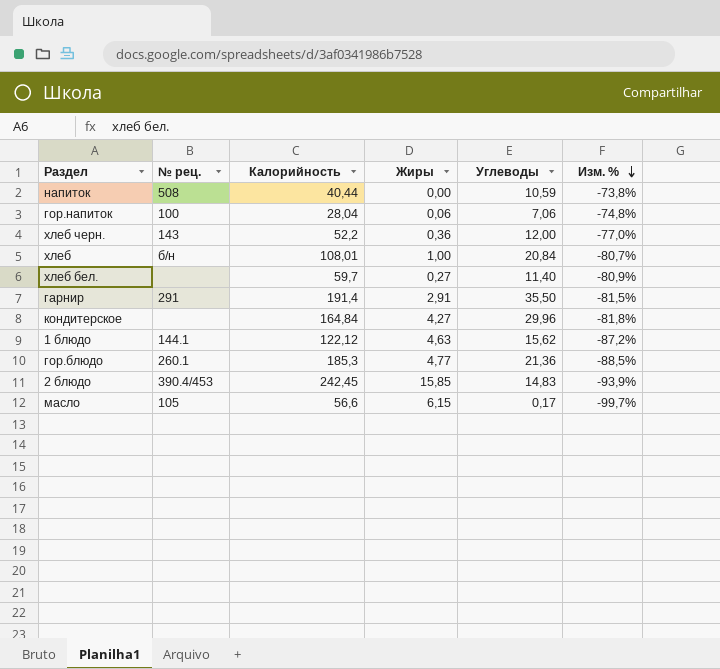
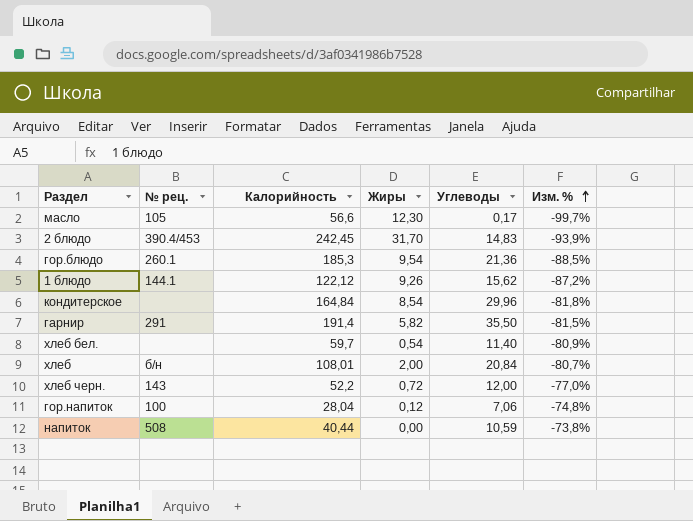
row order: Изм. % descending -> Изм. % ascending
масло | Жиры: 6,15 -> 12,30
2 блюдо | Жиры: 15,85 -> 31,70
гор.блюдо | Жиры: 4,77 -> 9,54
1 блюдо | Жиры: 4,63 -> 9,26
кондитерское | Жиры: 4,27 -> 8,54
гарнир | Жиры: 2,91 -> 5,82
хлеб бел. | Жиры: 0,27 -> 0,54
хлеб | Жиры: 1,00 -> 2,00
хлеб черн. | Жиры: 0,36 -> 0,72
гор.напиток | Жиры: 0,06 -> 0,12

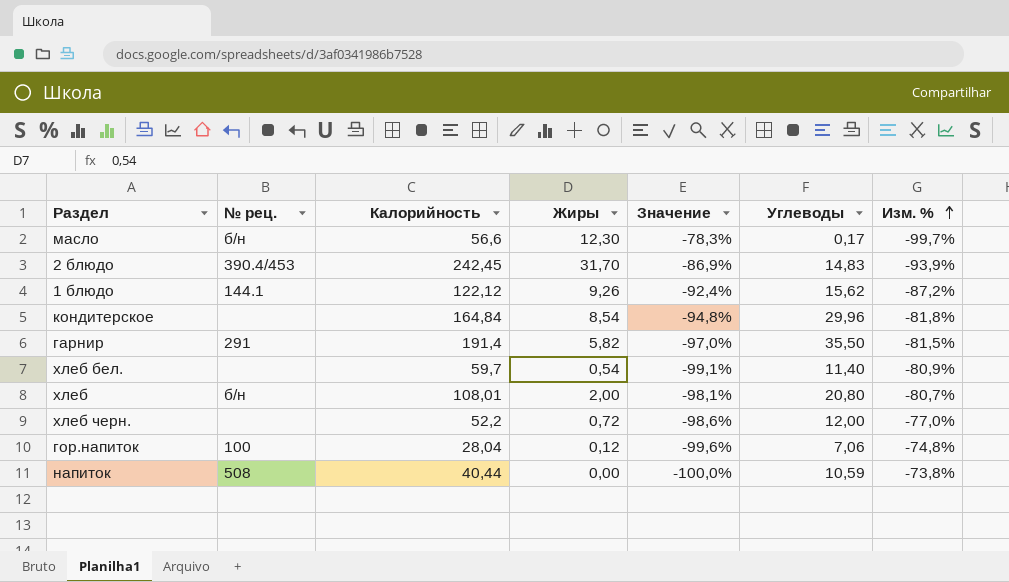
column Значение | formula: none -> ([Жиры] - [Калорийность]) / [Калорийность]
row гор.блюдо: 260.1 | 185,3 | 9,54 | 21,36 | -88,5% -> none
масло | № рец.: 105 -> б/н
хлеб | Углеводы: 20,84 -> 20,80
хлеб черн. | № рец.: 143 -> none

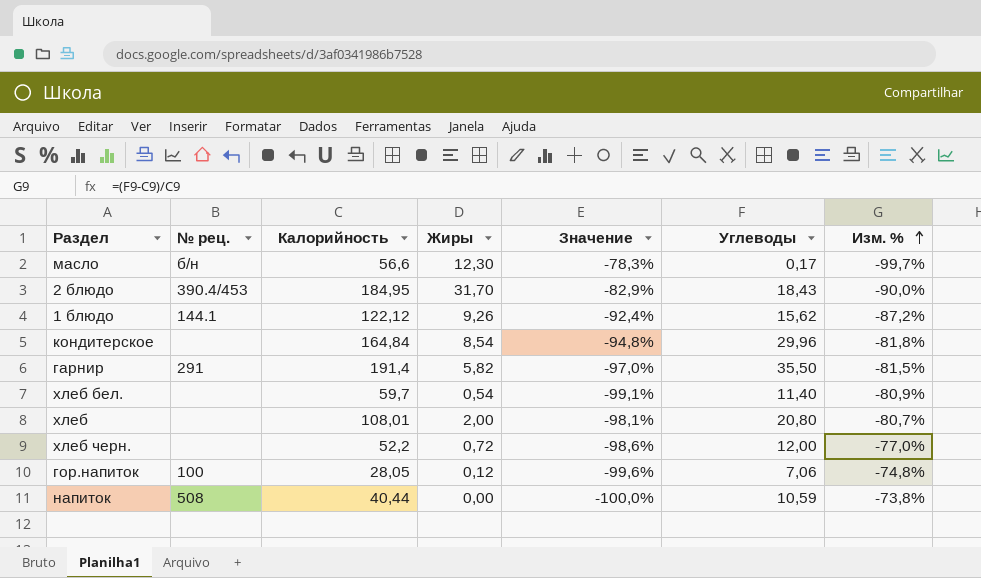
2 блюдо | Калорийность: 242,45 -> 184,95
2 блюдо | Значение: -86,9% -> -82,9%
2 блюдо | Углеводы: 14,83 -> 18,43
2 блюдо | Изм. %: -93,9% -> -90,0%
хлеб | № рец.: б/н -> none
гор.напиток | Калорийность: 28,04 -> 28,05

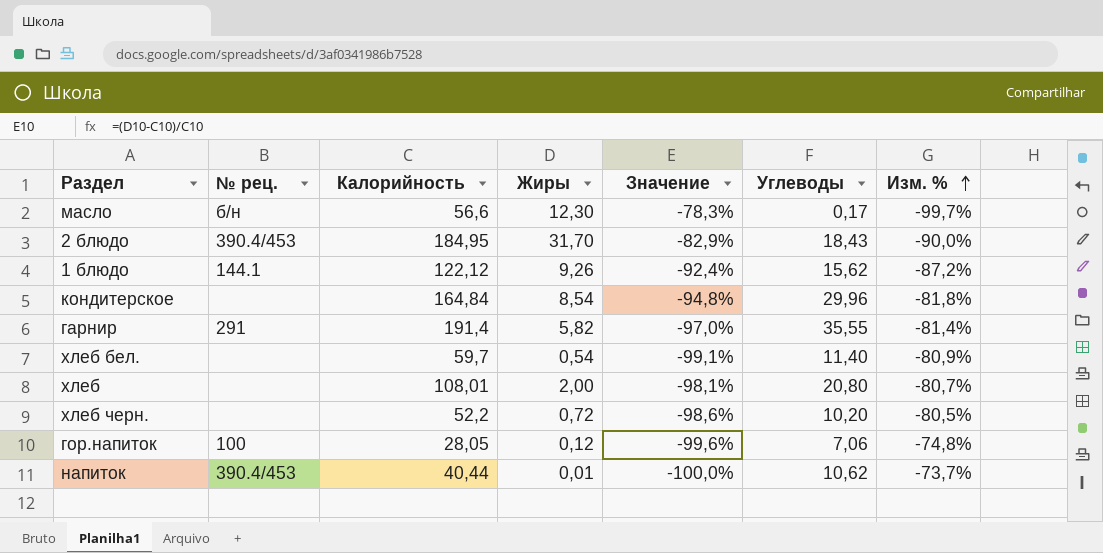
гарнир | Углеводы: 35,50 -> 35,55
гарнир | Изм. %: -81,5% -> -81,4%
хлеб черн. | Углеводы: 12,00 -> 10,20
хлеб черн. | Изм. %: -77,0% -> -80,5%
напиток | № рец.: 508 -> 390.4/453
напиток | Жиры: 0,00 -> 0,01
напиток | Углеводы: 10,59 -> 10,62
напиток | Изм. %: -73,8% -> -73,7%

